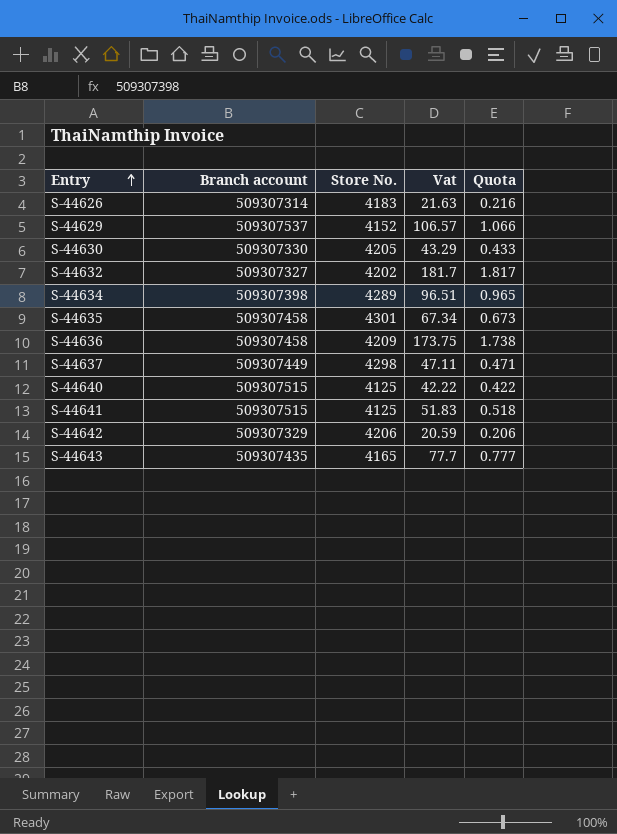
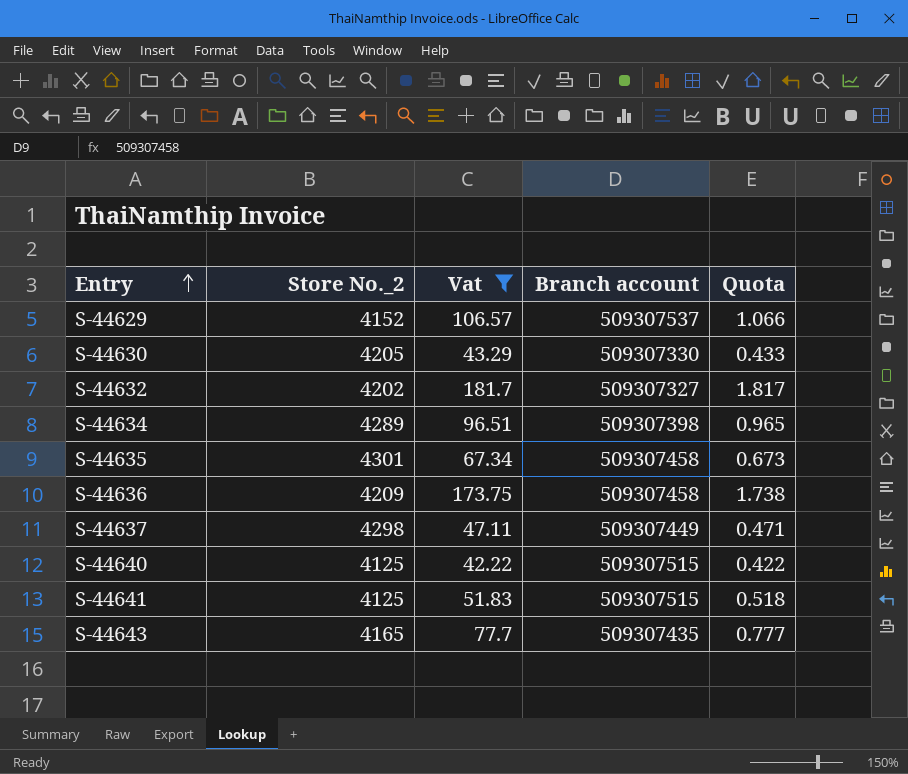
filter: none -> Vat >= 42.22
column name: Store No. -> Store No._2
column Branch account | position: 2 -> 4

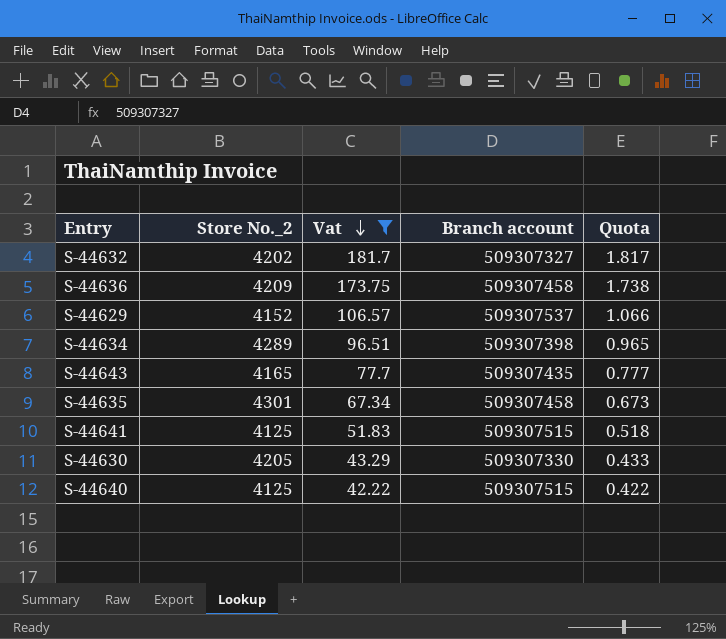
row order: Entry ascending -> Vat descending
row S-44637: 4298 | 47.11 | 509307449 | 0.471 -> none

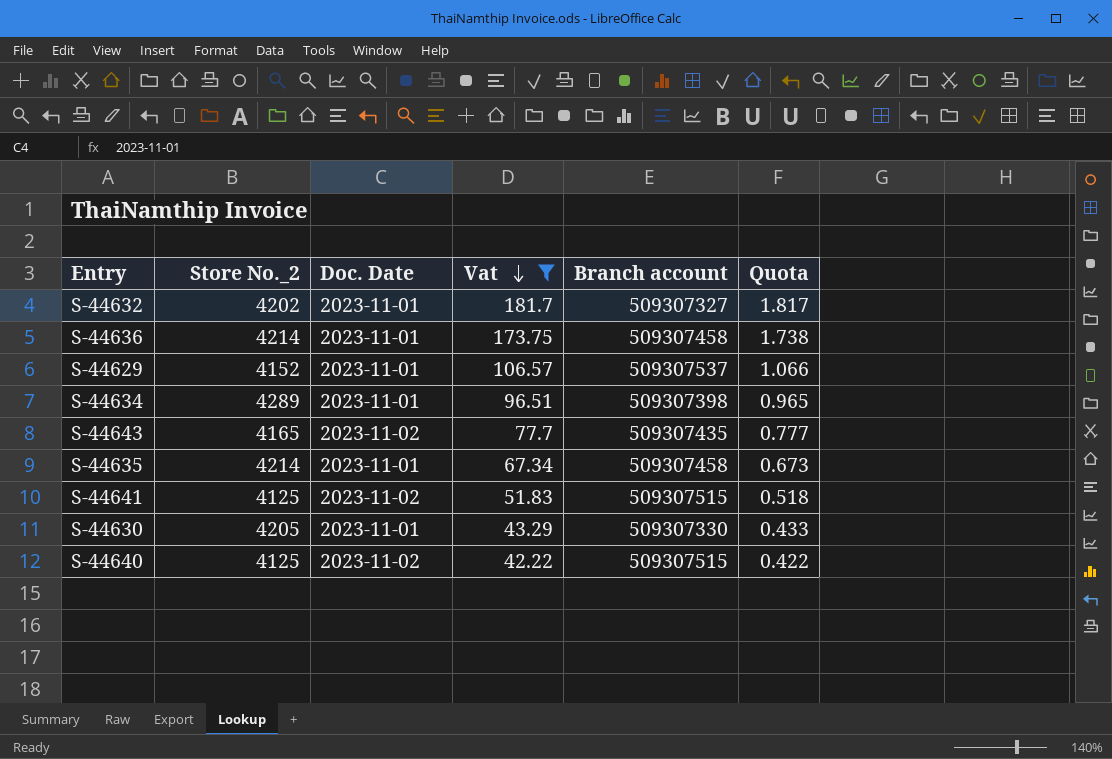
column Doc. Date | position: none -> 3
S-44636 | Store No._2: 4209 -> 4214
S-44635 | Store No._2: 4301 -> 4214

